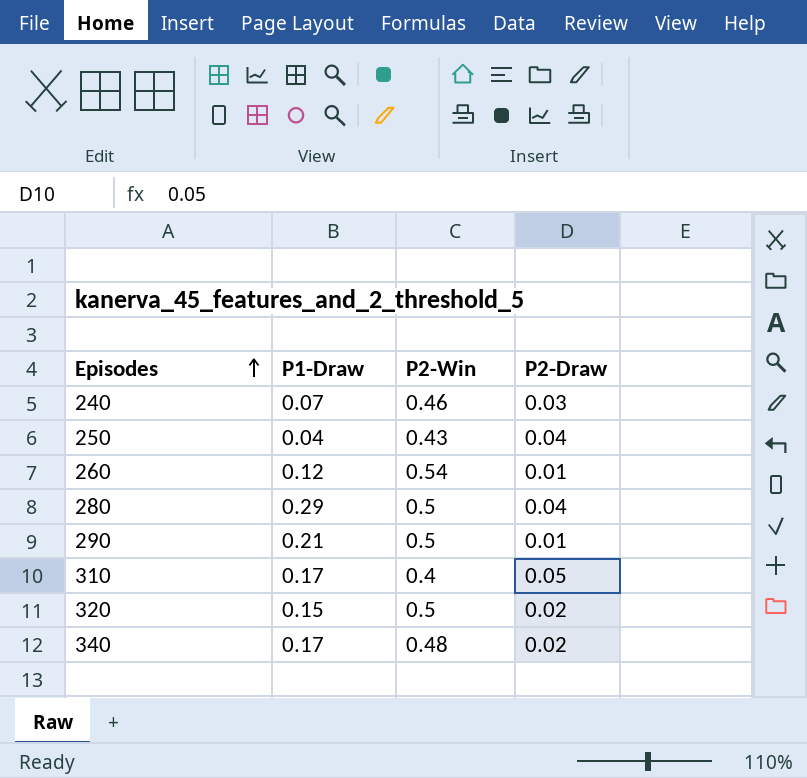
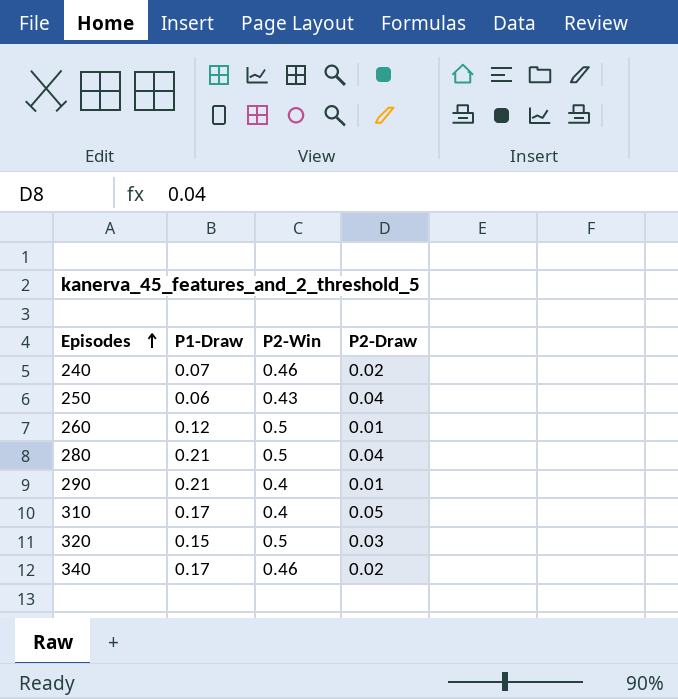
240 | P2-Draw: 0.03 -> 0.02
250 | P1-Draw: 0.04 -> 0.06
260 | P2-Win: 0.54 -> 0.5
280 | P1-Draw: 0.29 -> 0.21
290 | P2-Win: 0.5 -> 0.4
320 | P2-Draw: 0.02 -> 0.03
340 | P2-Win: 0.48 -> 0.46

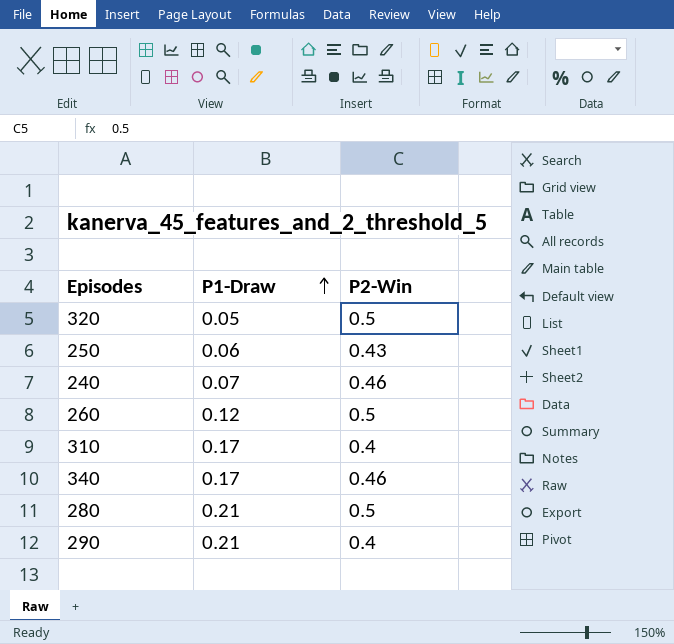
row order: Episodes ascending -> P1-Draw ascending
column P2-Draw | position: 4 -> none
320 | P1-Draw: 0.15 -> 0.05

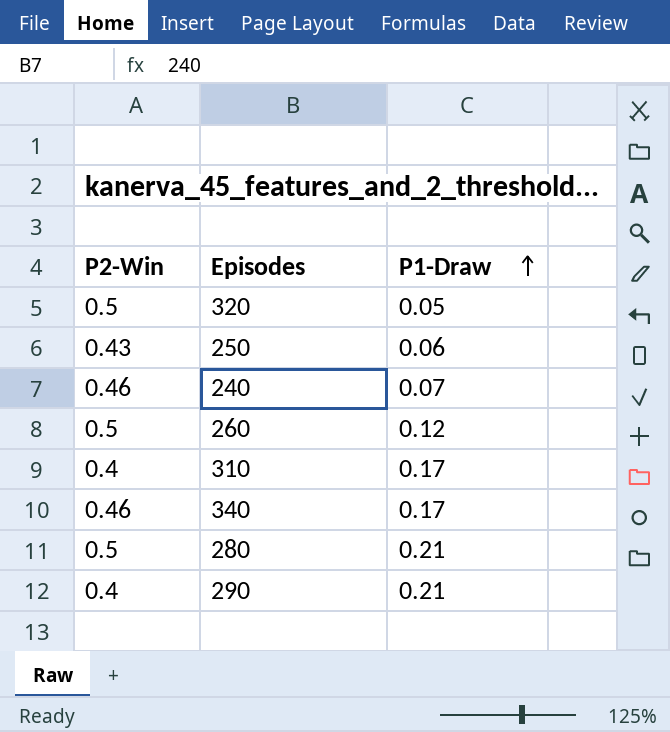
column P2-Win | position: 3 -> 1

